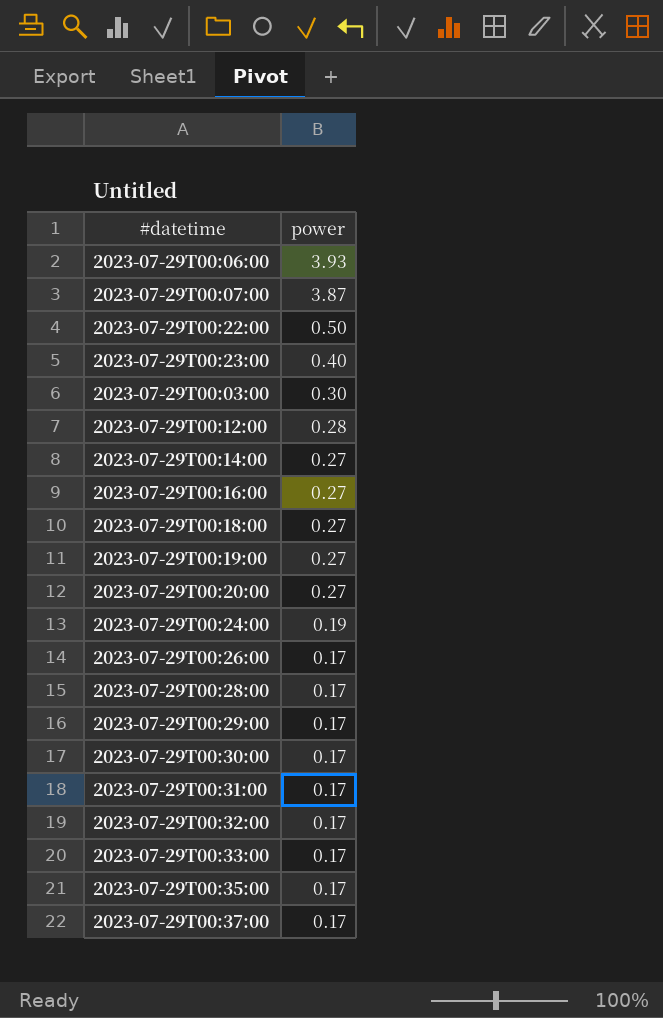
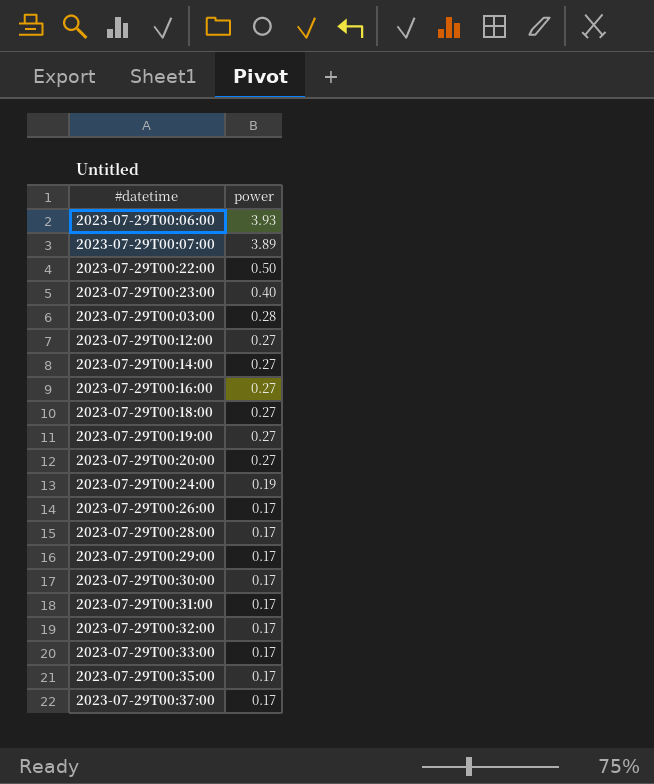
2023-07-29T00:07:00 | power: 3.87 -> 3.89
2023-07-29T00:03:00 | power: 0.30 -> 0.28
2023-07-29T00:12:00 | power: 0.28 -> 0.27

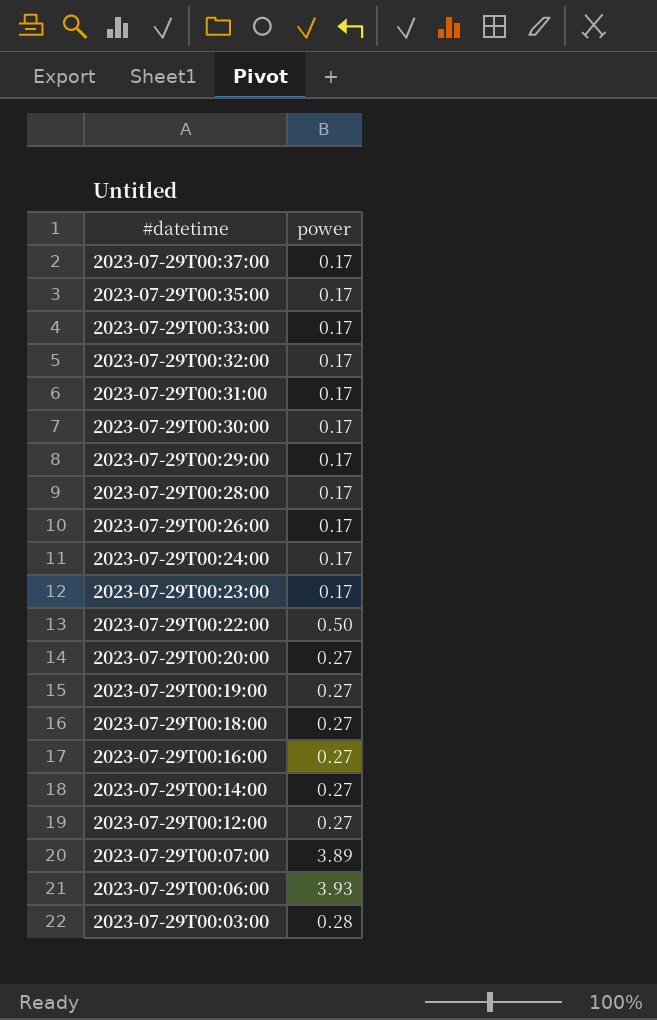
row order: power descending -> #datetime descending
2023-07-29T00:24:00 | power: 0.19 -> 0.17
2023-07-29T00:23:00 | power: 0.40 -> 0.17

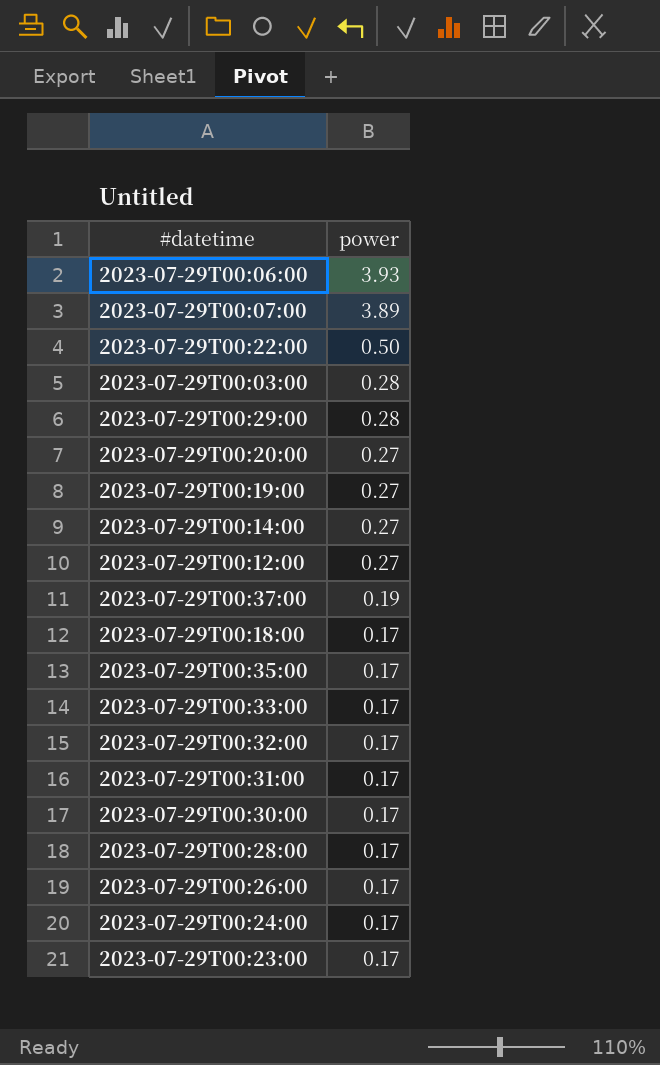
row order: #datetime descending -> power descending
row 2023-07-29T00:16:00: 0.27 -> none
2023-07-29T00:29:00 | power: 0.17 -> 0.28
2023-07-29T00:37:00 | power: 0.17 -> 0.19
2023-07-29T00:18:00 | power: 0.27 -> 0.17

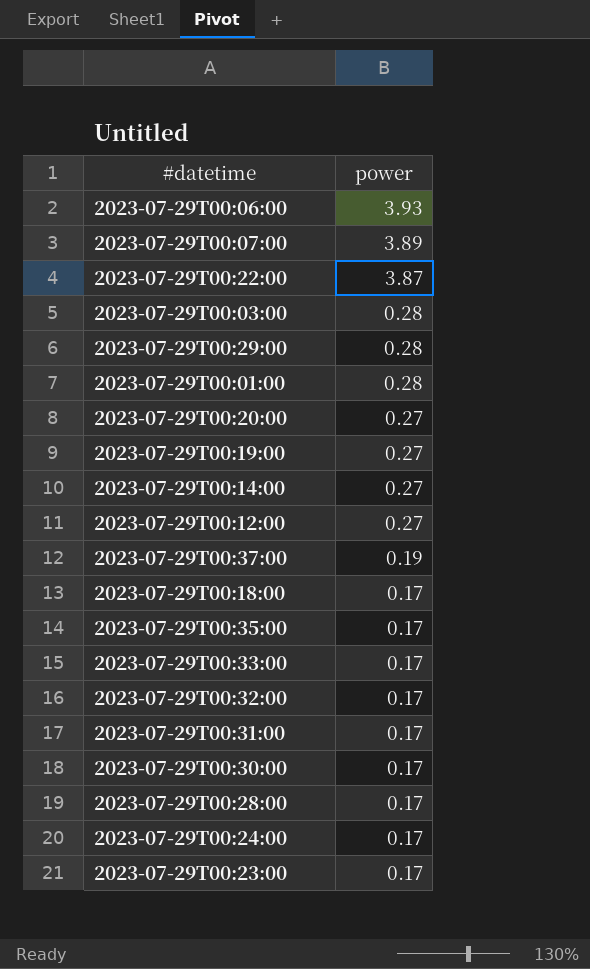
row 2023-07-29T00:26:00: 0.17 -> none
2023-07-29T00:22:00 | power: 0.50 -> 3.87
row 2023-07-29T00:01:00: none -> 0.28

